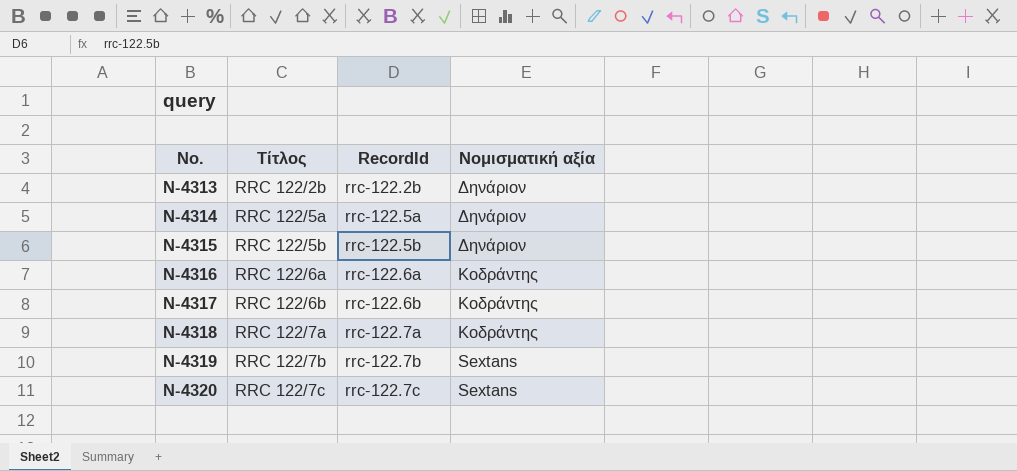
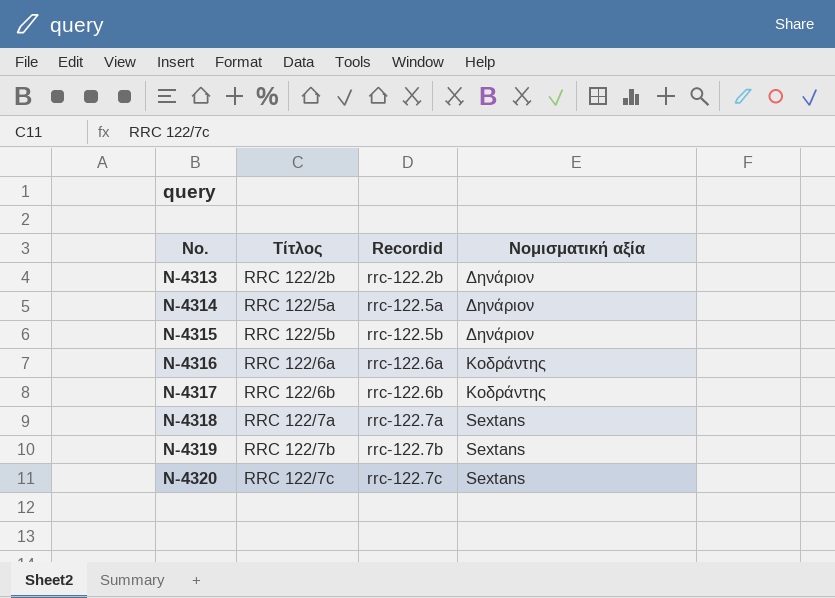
column name: RecordId -> Recordid
N-4318 | Νομισματική αξία: Κοδράντης -> Sextans

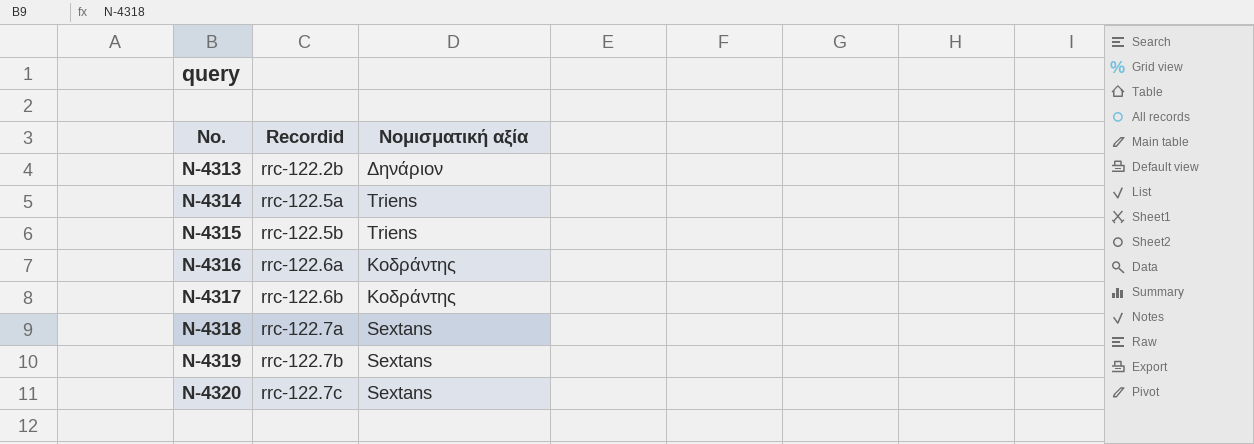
column Τίτλος | position: 2 -> none
N-4314 | Νομισματική αξία: Δηνάριον -> Triens
N-4315 | Νομισματική αξία: Δηνάριον -> Triens

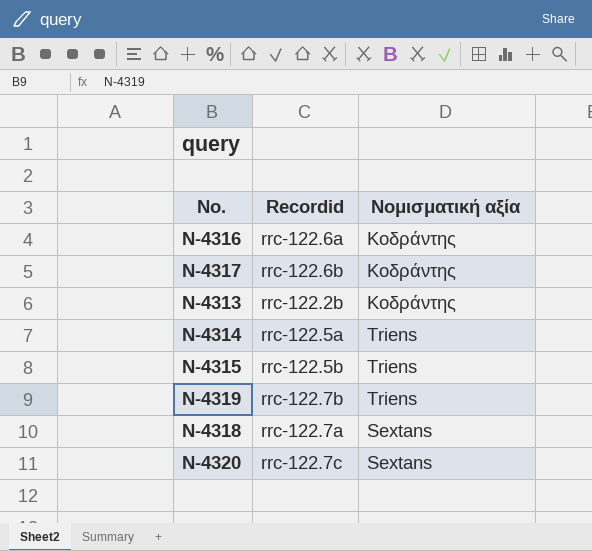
row order: No. ascending -> Νομισματική αξία descending
N-4313 | Νομισματική αξία: Δηνάριον -> Κοδράντης
N-4319 | Νομισματική αξία: Sextans -> Triens

